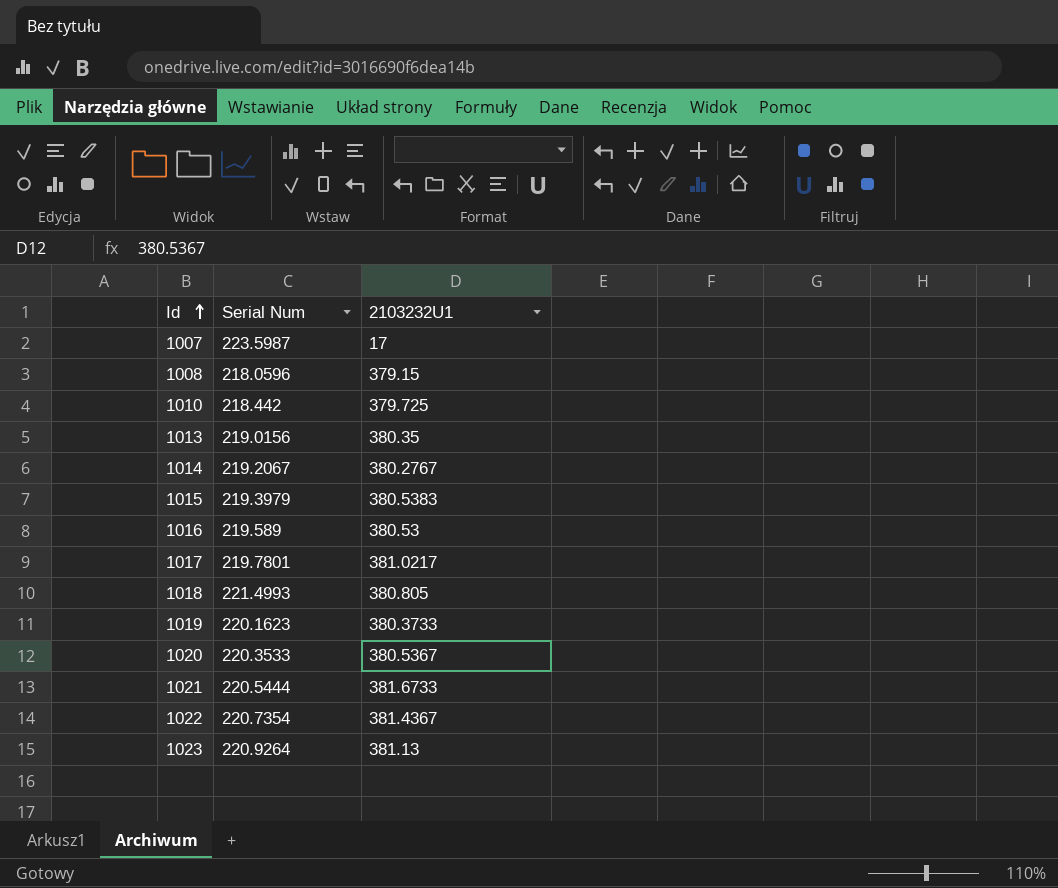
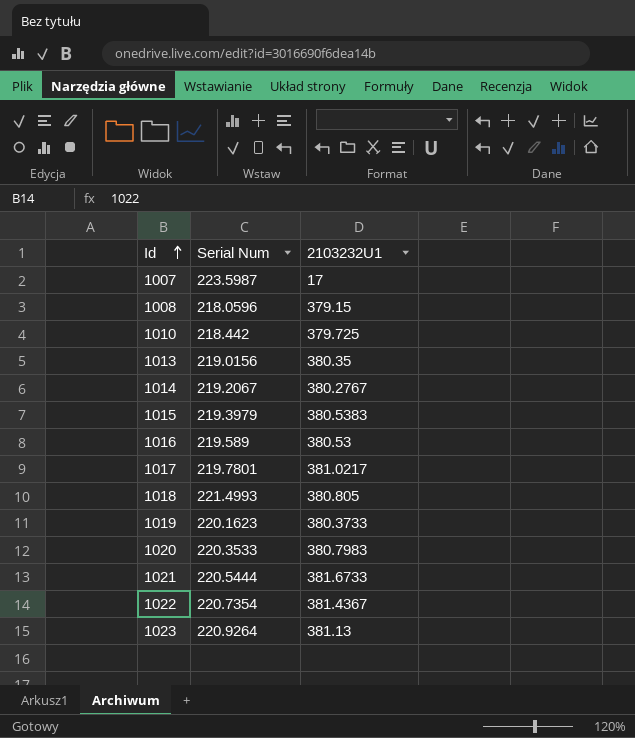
1020 | 2103232U1: 380.5367 -> 380.7983

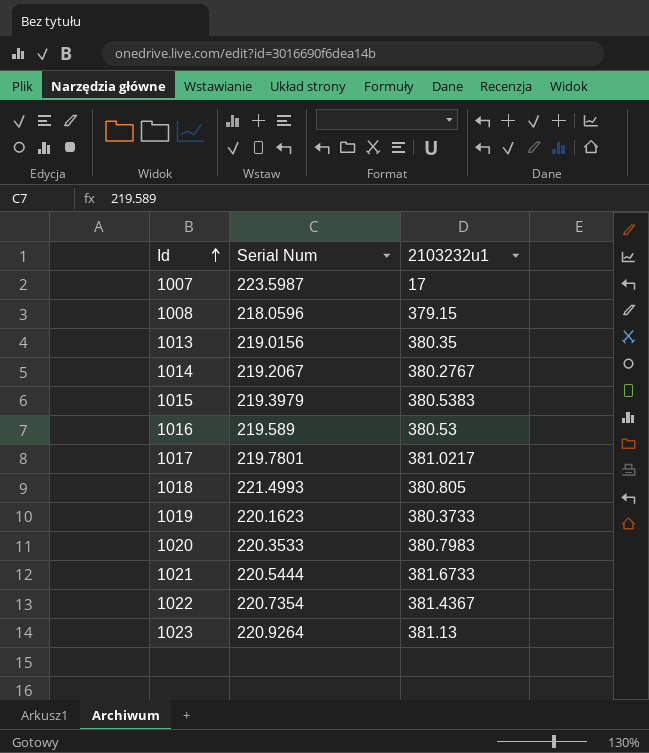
column name: 2103232U1 -> 2103232u1
row 1010: 218.442 | 379.725 -> none

